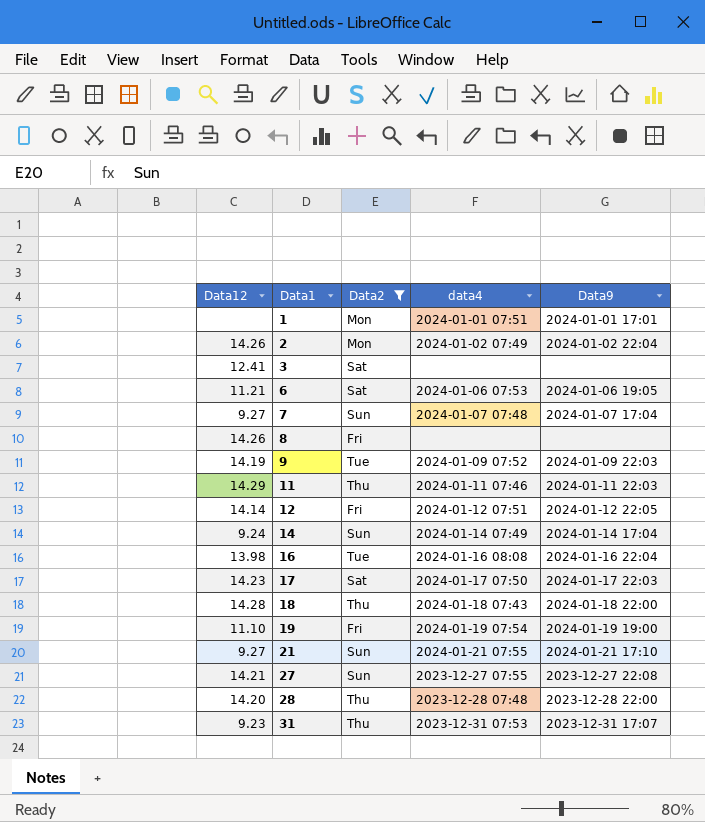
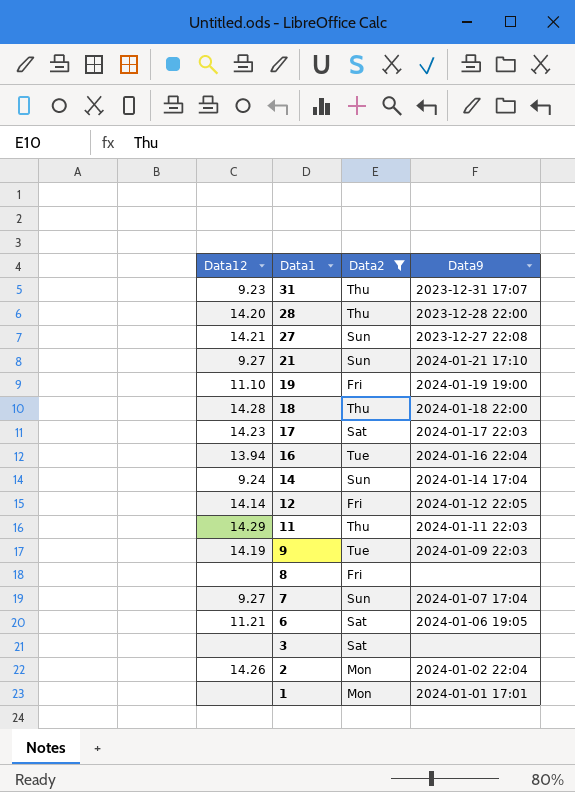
row order: Data1 ascending -> Data1 descending
column data4 | position: 4 -> none
16 | Data12: 13.98 -> 13.94
8 | Data12: 14.26 -> none
3 | Data12: 12.41 -> none

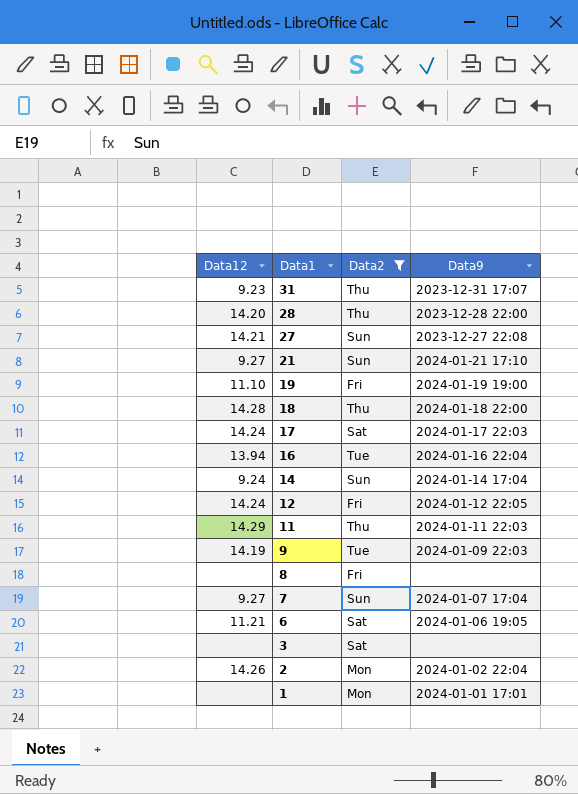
17 | Data12: 14.23 -> 14.24
12 | Data12: 14.14 -> 14.24

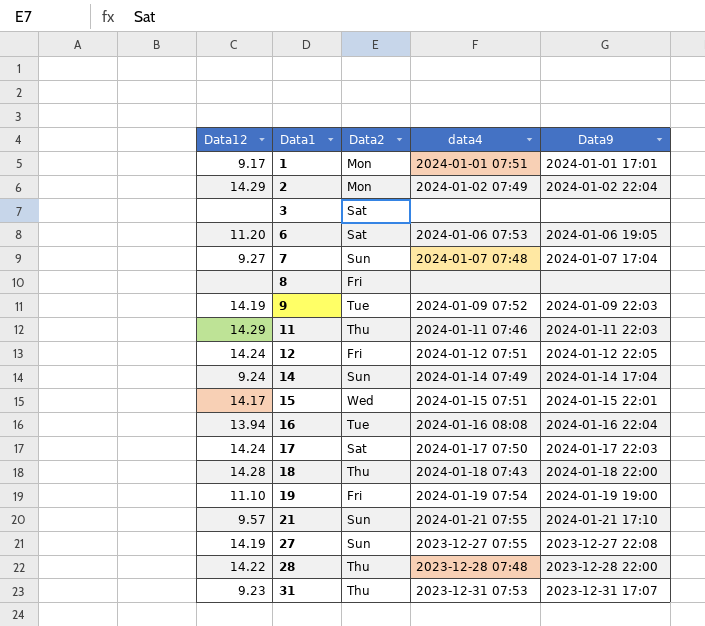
filter: Data2 != Wed -> none
row order: Data1 descending -> Data1 ascending
column data4 | position: none -> 4
1 | Data12: none -> 9.17
2 | Data12: 14.26 -> 14.29
6 | Data12: 11.21 -> 11.20
21 | Data12: 9.27 -> 9.57
27 | Data12: 14.21 -> 14.19
28 | Data12: 14.20 -> 14.22

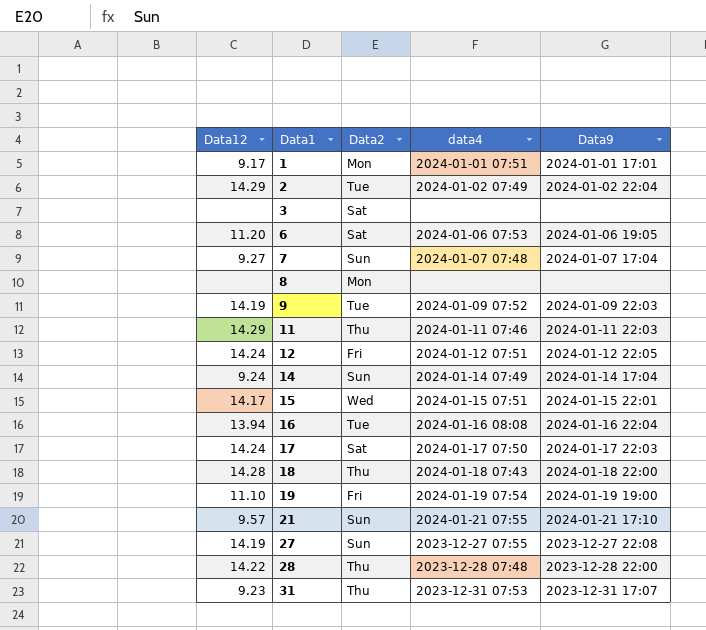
2 | Data2: Mon -> Tue
8 | Data2: Fri -> Mon

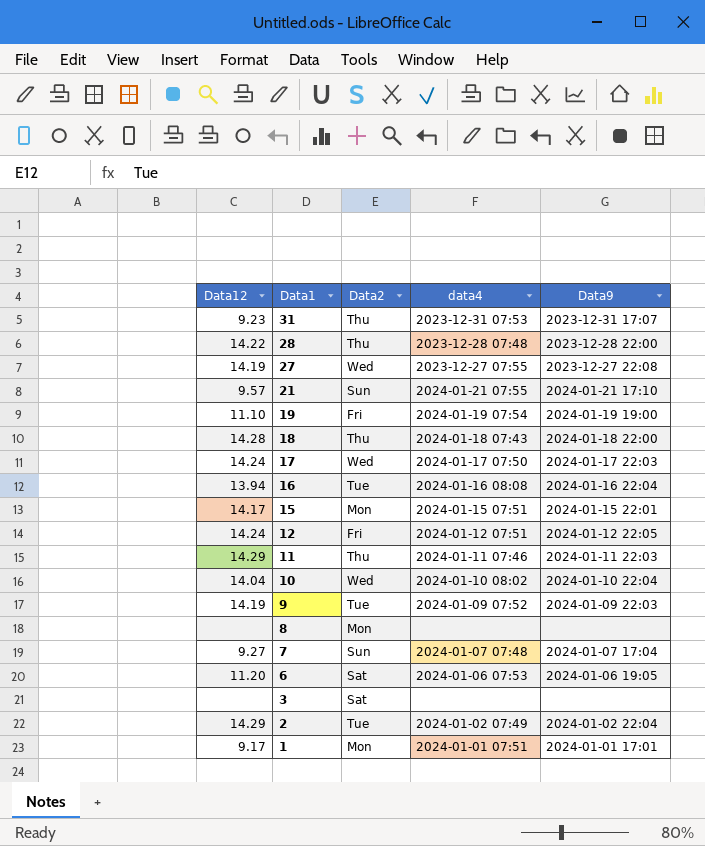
row order: Data1 ascending -> Data1 descending
row 14: 9.24 | Sun | 2024-01-14 07:49 | 2024-01-14 17:04 -> none
27 | Data2: Sun -> Wed
17 | Data2: Sat -> Wed
15 | Data2: Wed -> Mon
row 10: none -> 14.04 | Wed | 2024-01-10 08:02 | 2024-01-10 22:04

